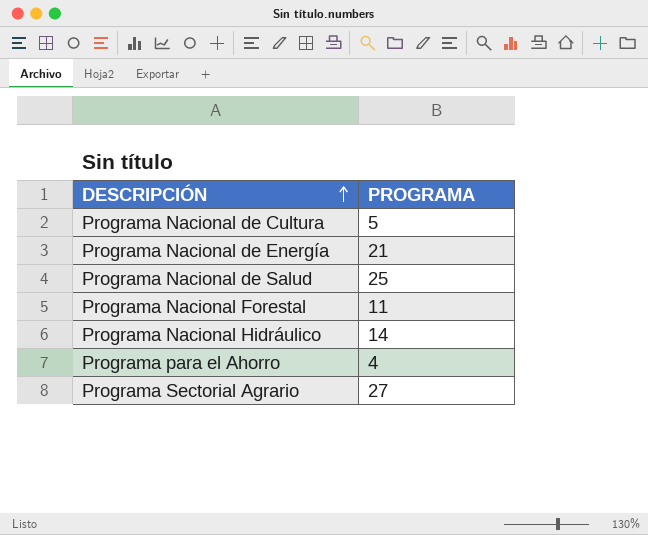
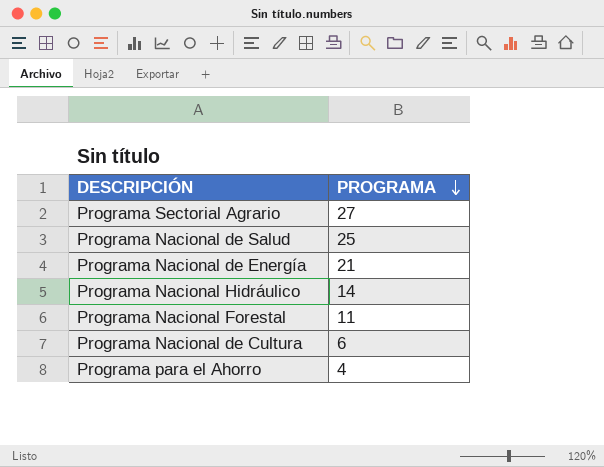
row order: DESCRIPCIÓN ascending -> PROGRAMA descending
Programa Nacional de Cultura | PROGRAMA: 5 -> 6

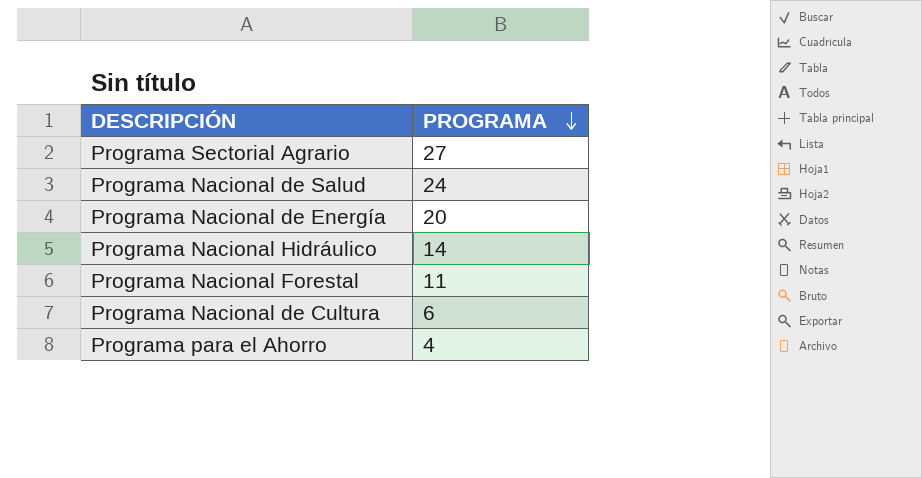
Programa Nacional de Salud | PROGRAMA: 25 -> 24
Programa Nacional de Energía | PROGRAMA: 21 -> 20

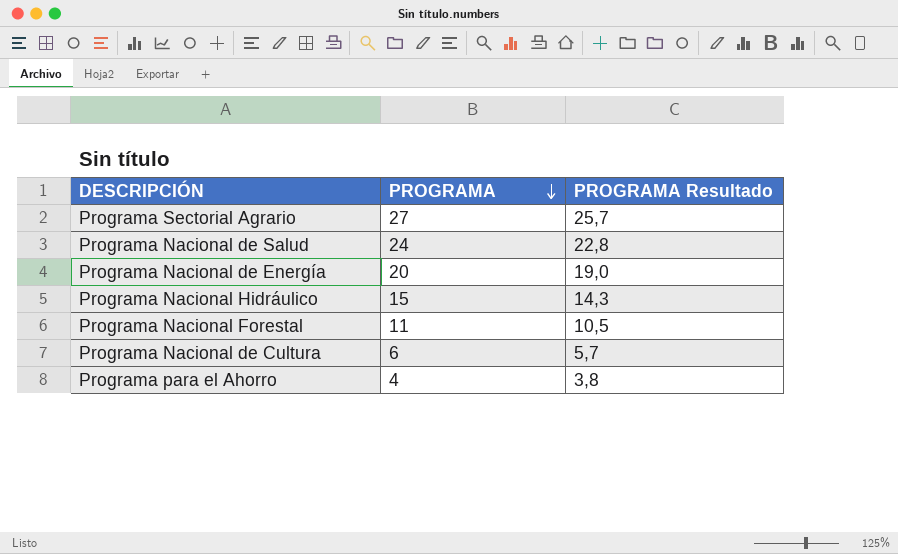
column PROGRAMA Resultado | formula: none -> [PROGRAMA] * 0,95
Programa Nacional Hidráulico | PROGRAMA: 14 -> 15

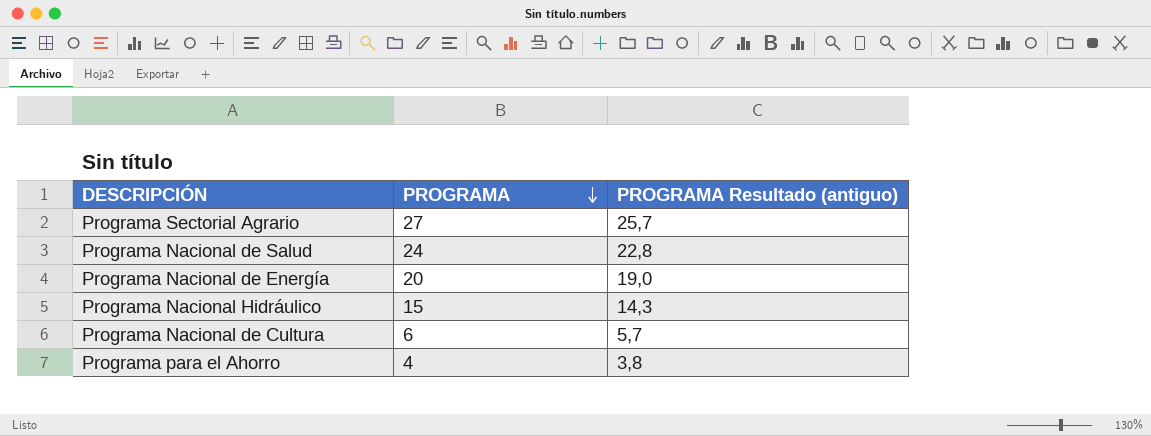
column name: PROGRAMA Resultado -> PROGRAMA Resultado (antiguo)
row Programa Nacional Forestal: 11 | 10,5 -> none

